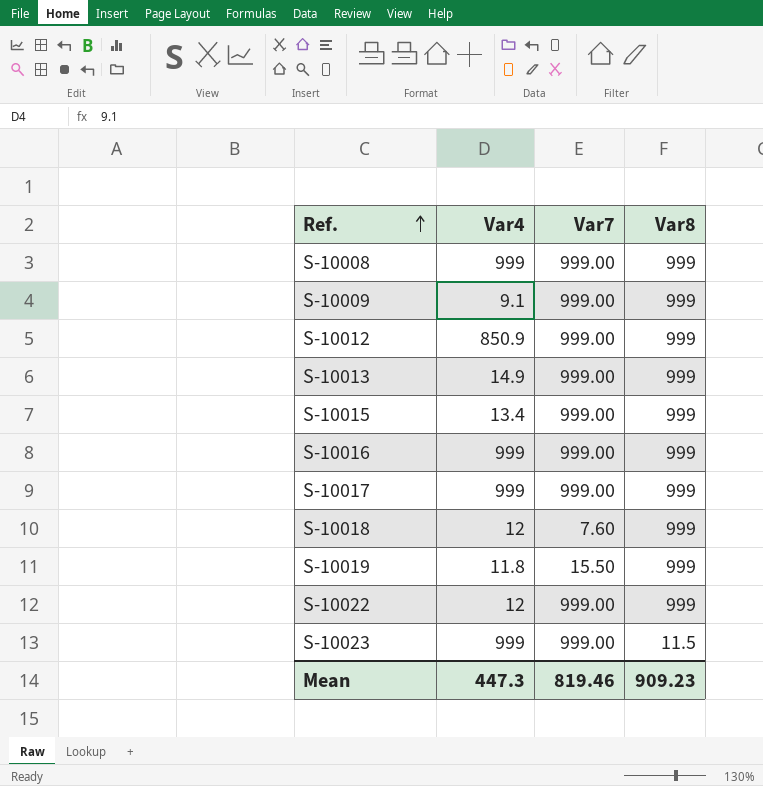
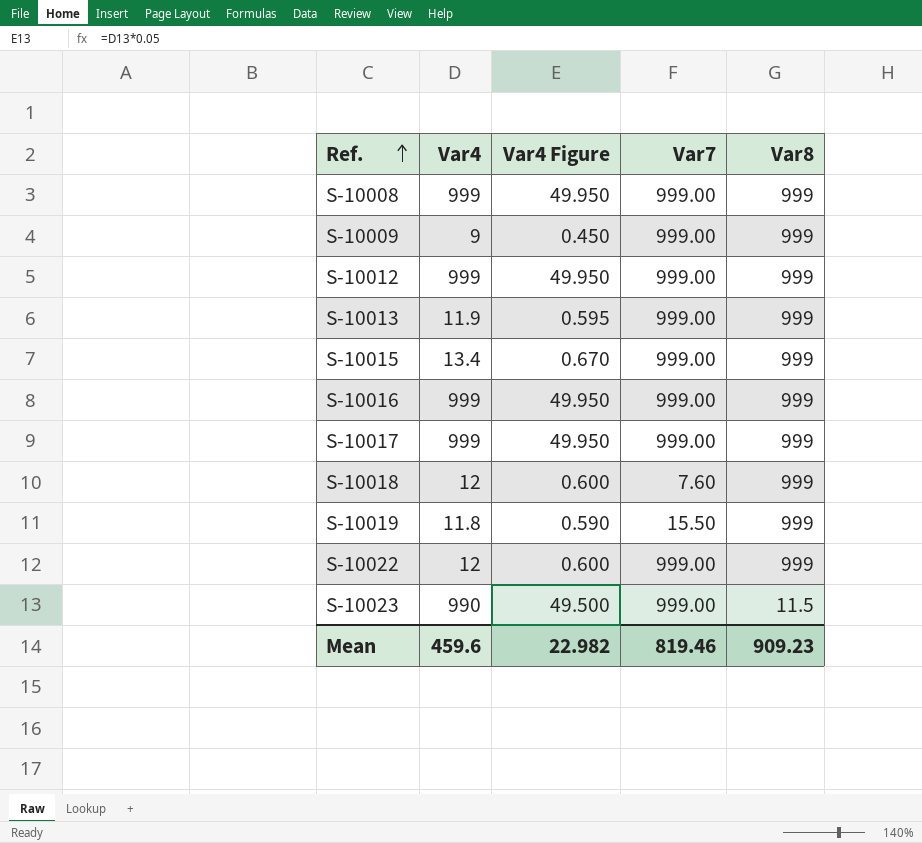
column Var4 Figure | formula: none -> [Var4] * 0.05
S-10009 | Var4: 9.1 -> 9
S-10012 | Var4: 850.9 -> 999
S-10013 | Var4: 14.9 -> 11.9
S-10023 | Var4: 999 -> 990
Mean | Var4: 447.3 -> 459.6

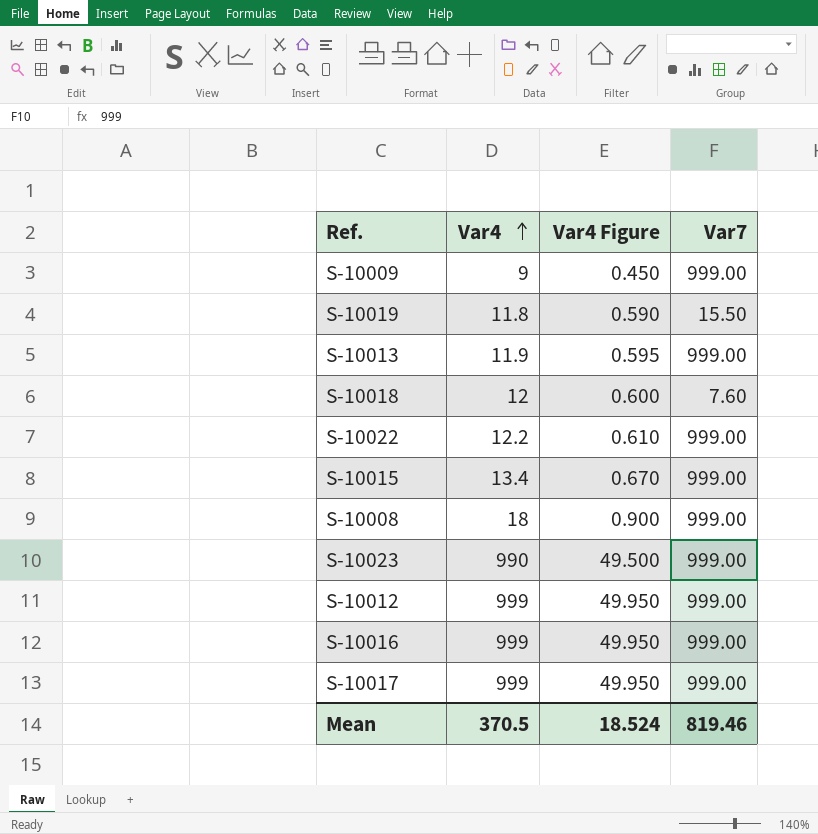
row order: Ref. ascending -> Var4 ascending
column Var8 | position: 5 -> none
S-10022 | Var4: 12 -> 12.2
S-10022 | Var4 Figure: 0.600 -> 0.610
S-10008 | Var4: 999 -> 18
S-10008 | Var4 Figure: 49.950 -> 0.900
Mean | Var4: 459.6 -> 370.5
Mean | Var4 Figure: 22.982 -> 18.524

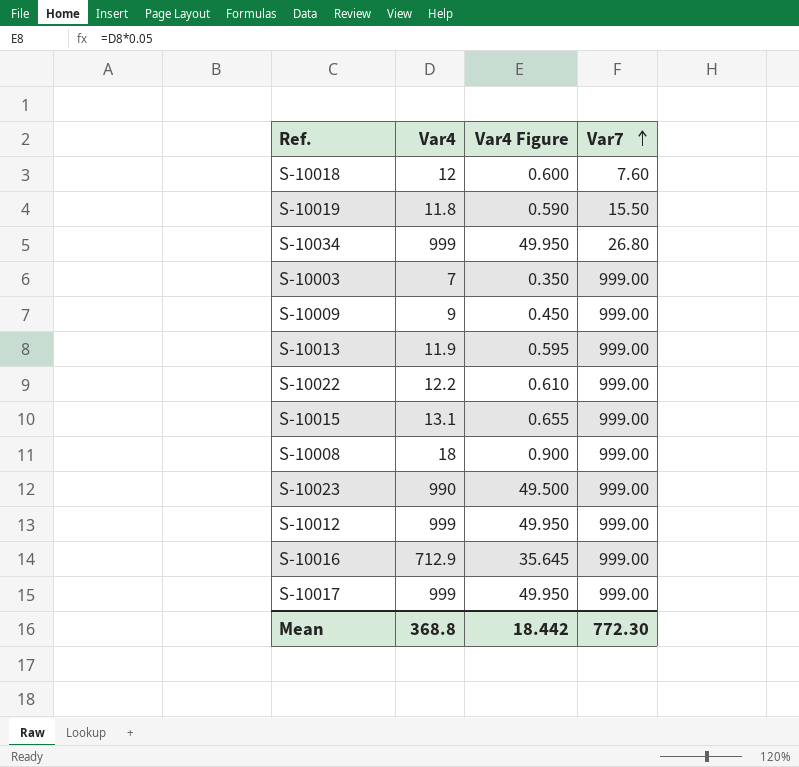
row order: Var4 ascending -> Var7 ascending
row S-10034: none -> 999 | 49.950 | 26.80
row S-10003: none -> 7 | 0.350 | 999.00
S-10015 | Var4: 13.4 -> 13.1
S-10015 | Var4 Figure: 0.670 -> 0.655
S-10016 | Var4: 999 -> 712.9
S-10016 | Var4 Figure: 49.950 -> 35.645
Mean | Var4: 370.5 -> 368.8
Mean | Var4 Figure: 18.524 -> 18.442
Mean | Var7: 819.46 -> 772.30

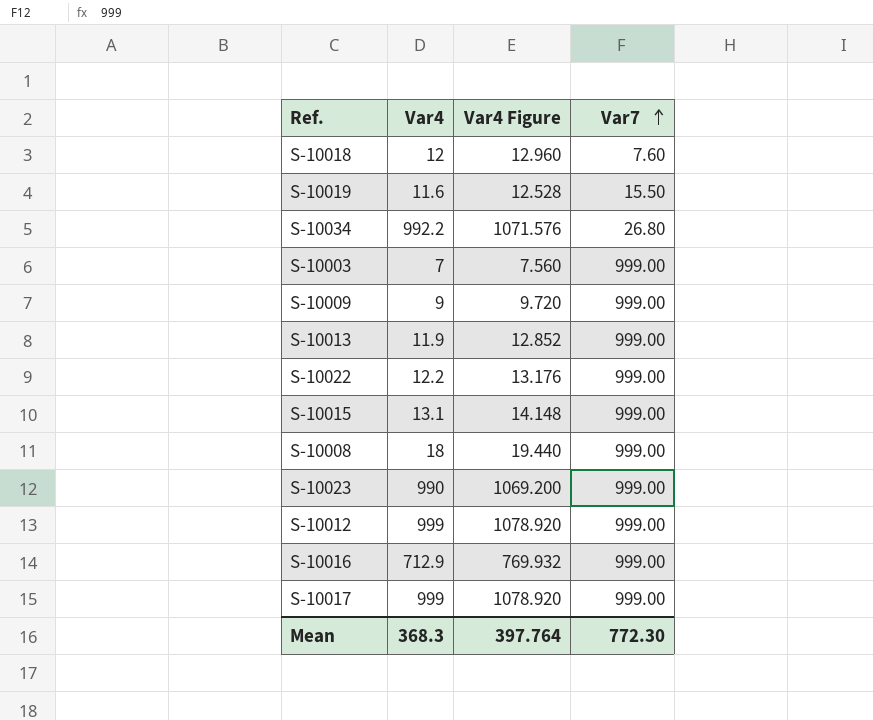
column Var4 Figure | formula: [Var4] * 0.05 -> [Var4] * 1.08
S-10019 | Var4: 11.8 -> 11.6
S-10034 | Var4: 999 -> 992.2
Mean | Var4: 368.8 -> 368.3
Mean | Var4 Figure: 18.442 -> 397.764

